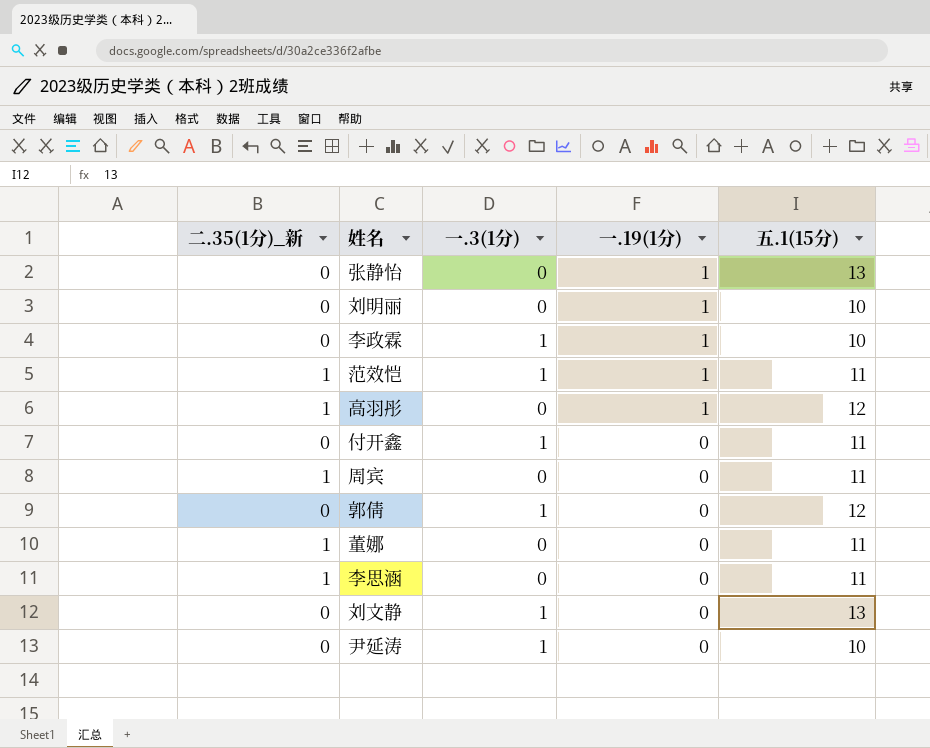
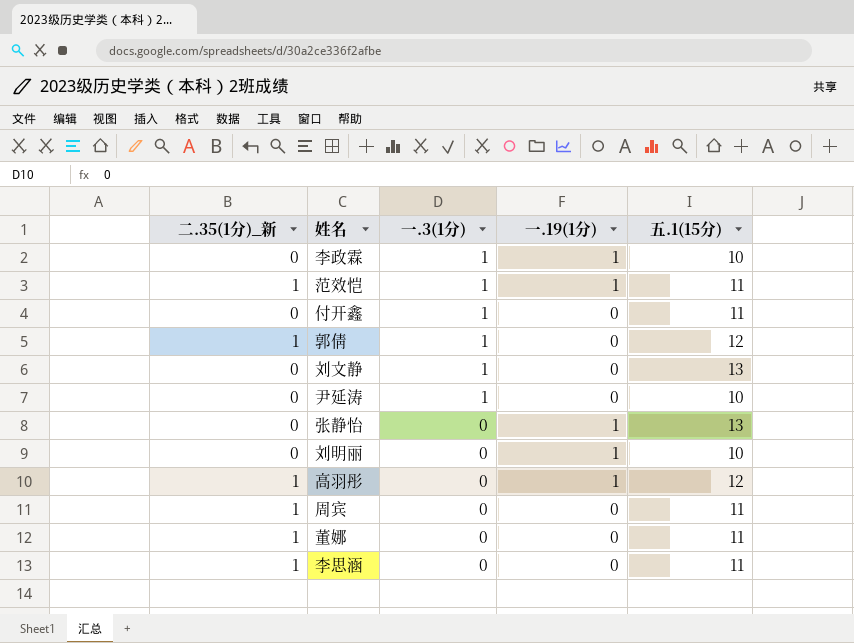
row order: 一.19(1分) descending -> 一.3(1分) descending
郭倩 | 二.35(1分)_新: 0 -> 1

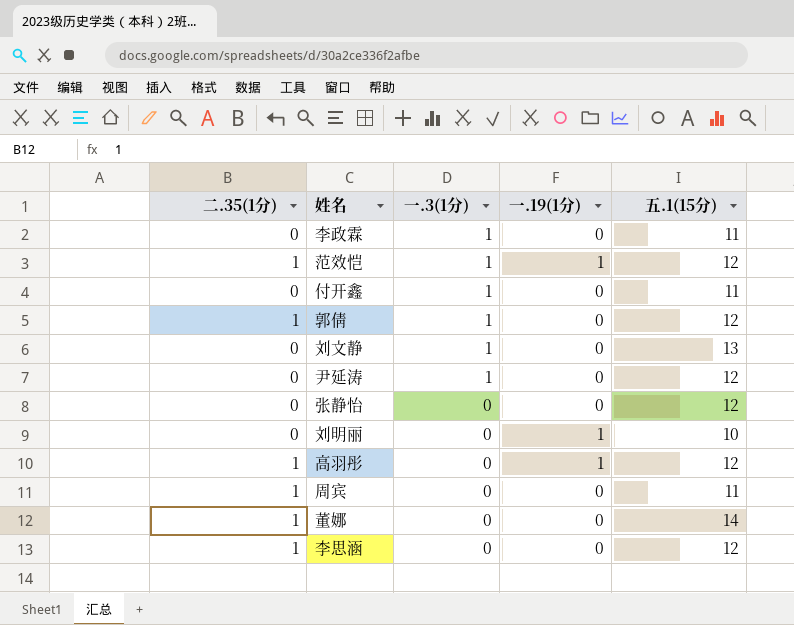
column name: 二.35(1分)_新 -> 二.35(1分)
李政霖 | 一.19(1分): 1 -> 0
李政霖 | 五.1(15分): 10 -> 11
范效恺 | 五.1(15分): 11 -> 12
尹延涛 | 五.1(15分): 10 -> 12
张静怡 | 一.19(1分): 1 -> 0
张静怡 | 五.1(15分): 13 -> 12
董娜 | 五.1(15分): 11 -> 14
李思涵 | 五.1(15分): 11 -> 12

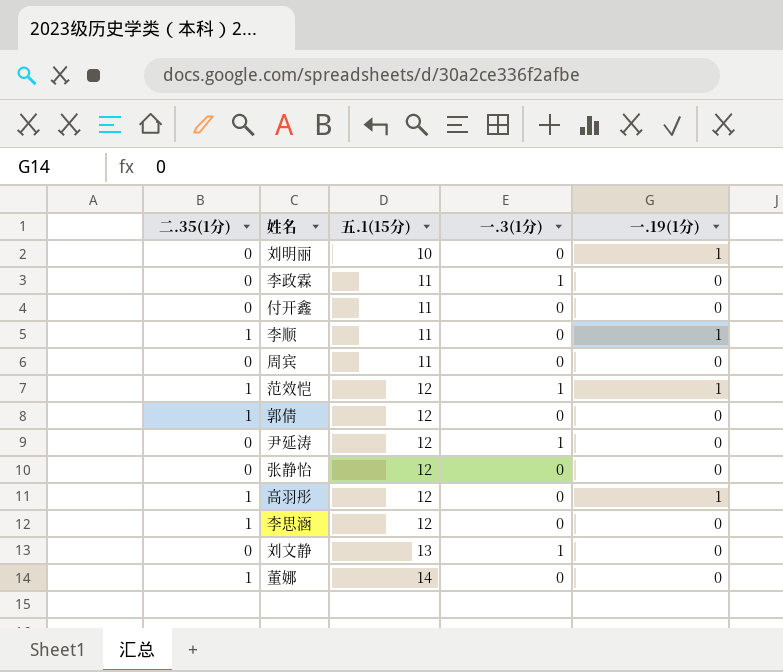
row order: 一.3(1分) descending -> 五.1(15分) ascending
column 五.1(15分) | position: 5 -> 3
付开鑫 | 一.3(1分): 1 -> 0
row 李顺: none -> 1 | 11 | 0 | 1
周宾 | 二.35(1分): 1 -> 0
郭倩 | 一.3(1分): 1 -> 0

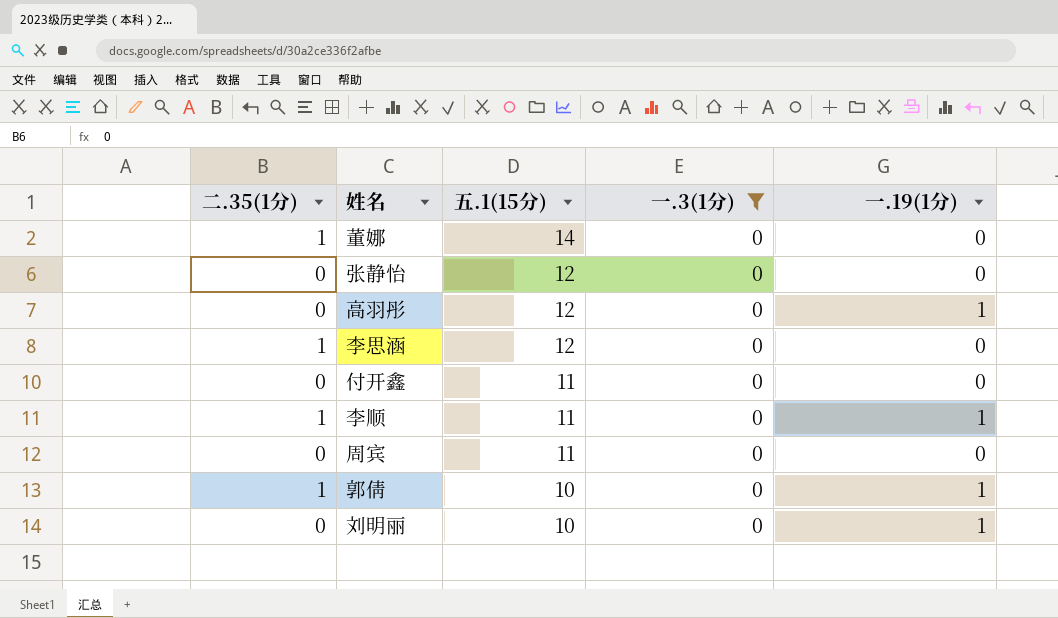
filter: none -> 一.3(1分) = 0
row order: 五.1(15分) ascending -> 五.1(15分) descending
高羽彤 | 二.35(1分): 1 -> 0
郭倩 | 五.1(15分): 12 -> 10
郭倩 | 一.19(1分): 0 -> 1

